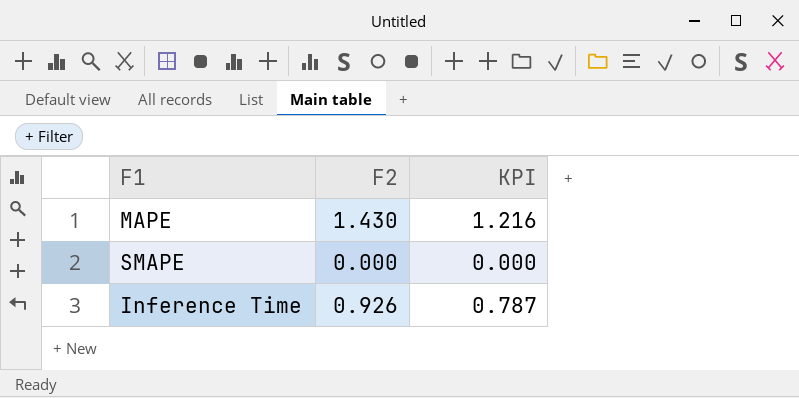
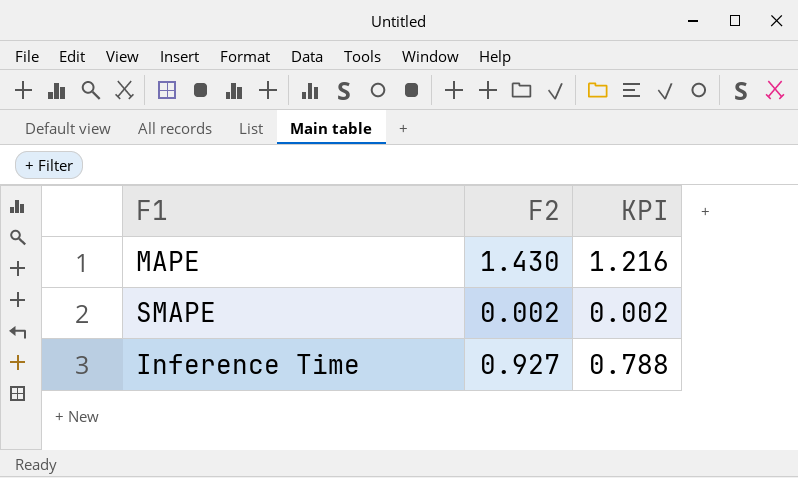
SMAPE | F2: 0.000 -> 0.002
SMAPE | KPI: 0.000 -> 0.002
Inference Time | F2: 0.926 -> 0.927
Inference Time | KPI: 0.787 -> 0.788

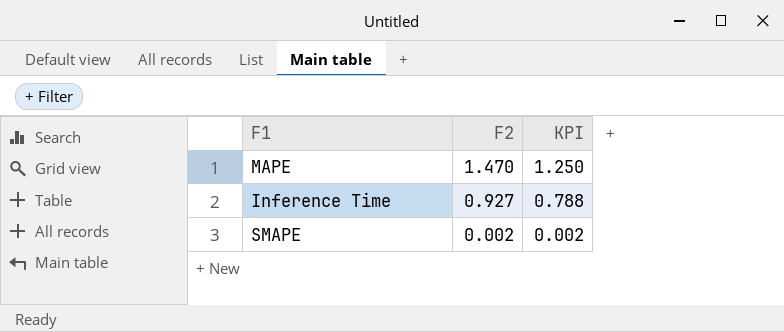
row order: none -> F2 descending
MAPE | F2: 1.430 -> 1.470
MAPE | KPI: 1.216 -> 1.250

